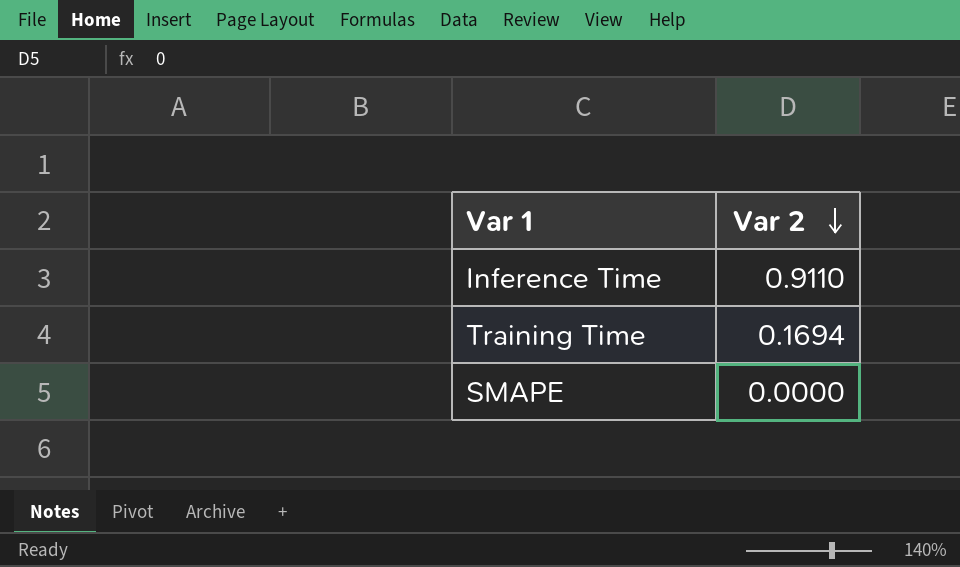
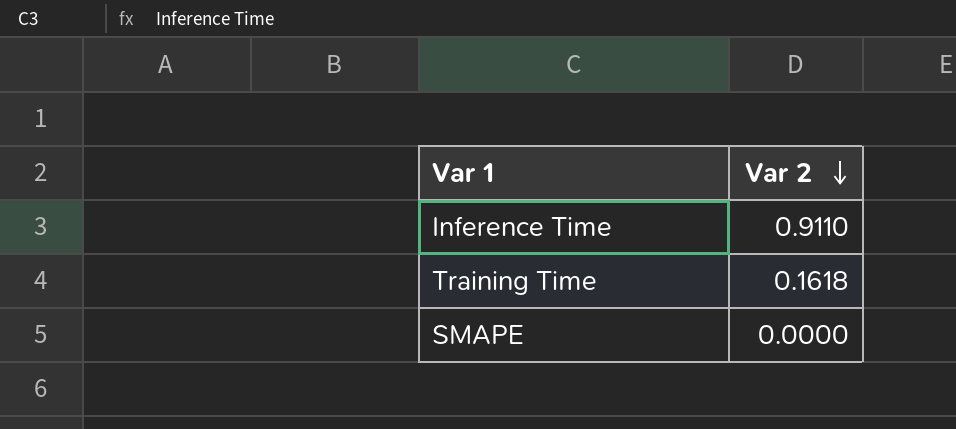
Training Time | Var 2: 0.1694 -> 0.1618

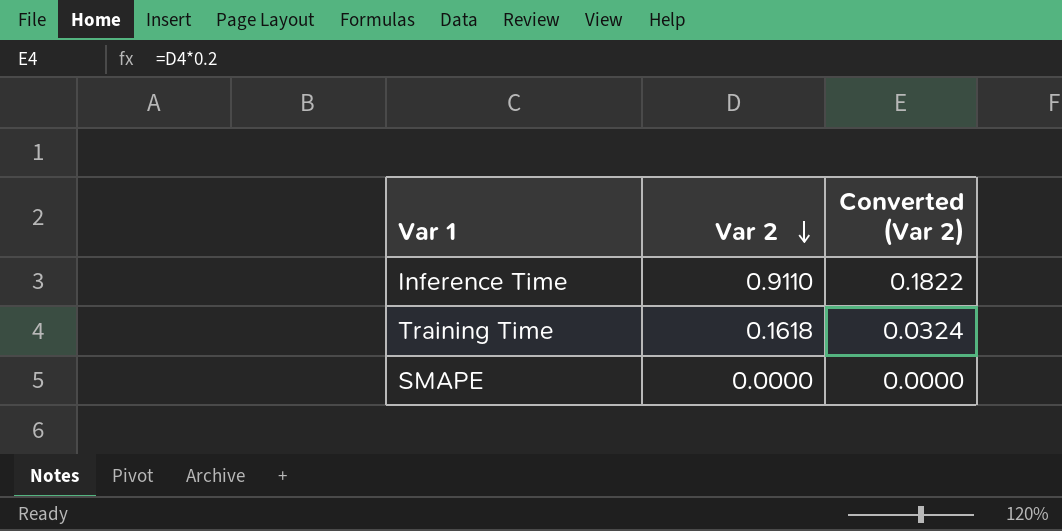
column Converted (Var 2) | formula: none -> [Var 2] * 0.2

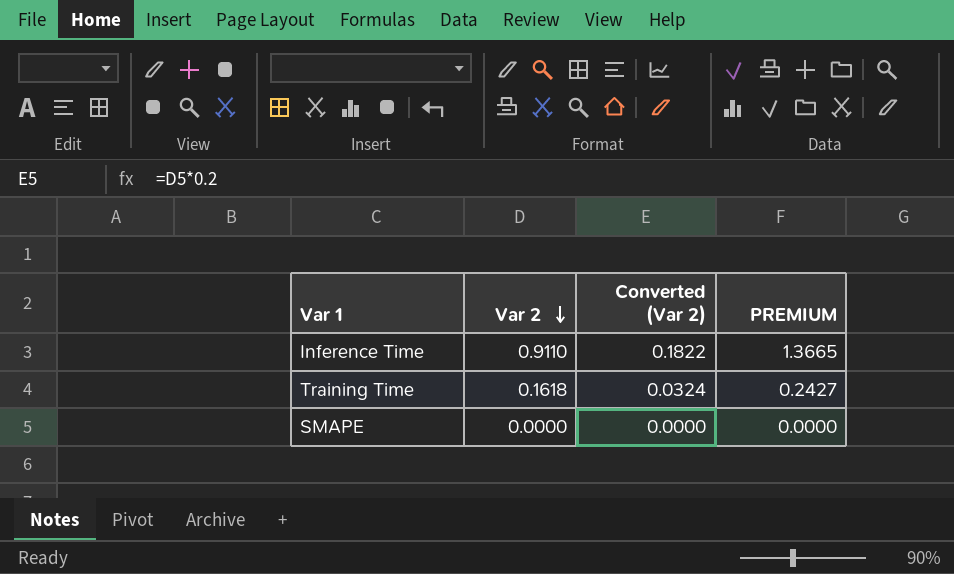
column PREMIUM | formula: none -> [Var 2] * 1.5

